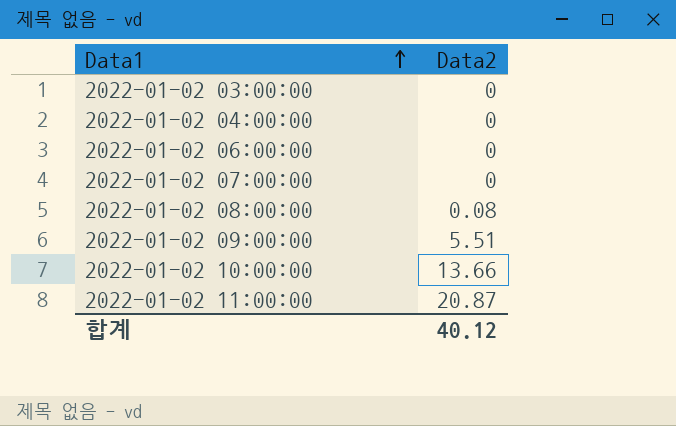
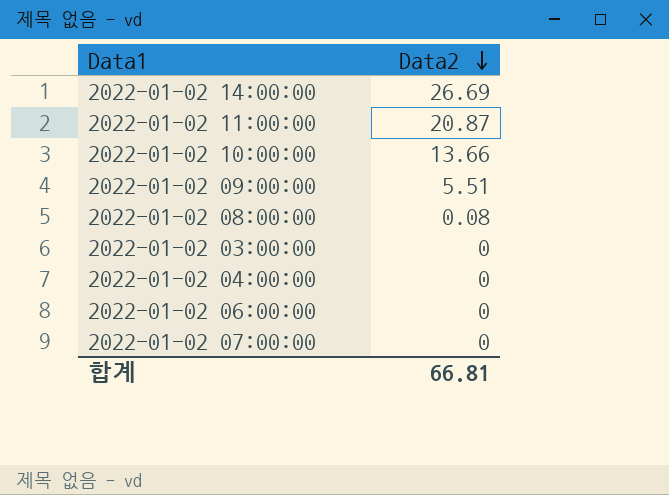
row order: Data1 ascending -> Data2 descending
row 2022-01-02 14:00:00: none -> 26.69
합계 | Data2: 40.12 -> 66.81

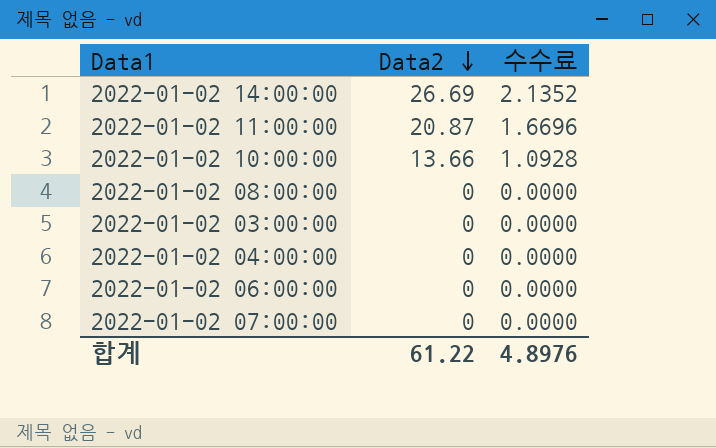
column 수수료 | formula: none -> [Data2] * 0.08
row 2022-01-02 09:00:00: 5.51 -> none
2022-01-02 08:00:00 | Data2: 0.08 -> 0
합계 | Data2: 66.81 -> 61.22

